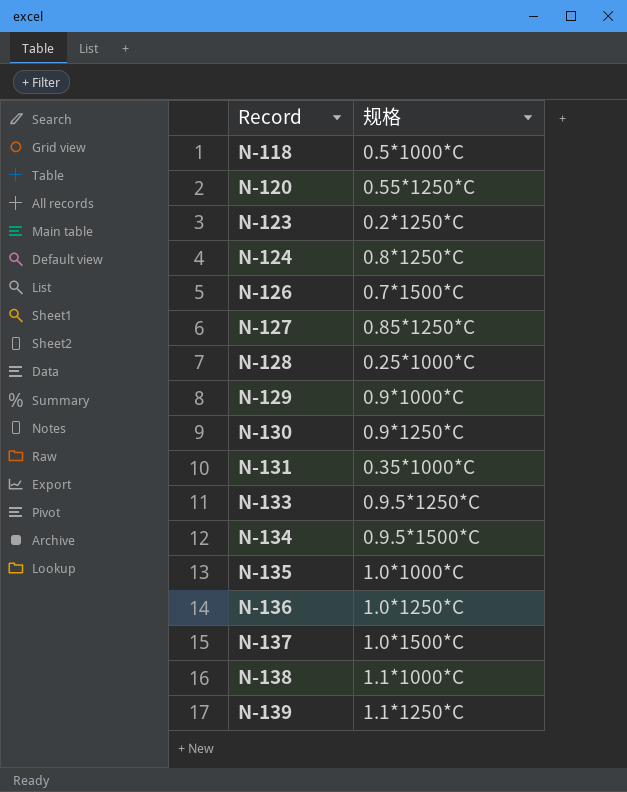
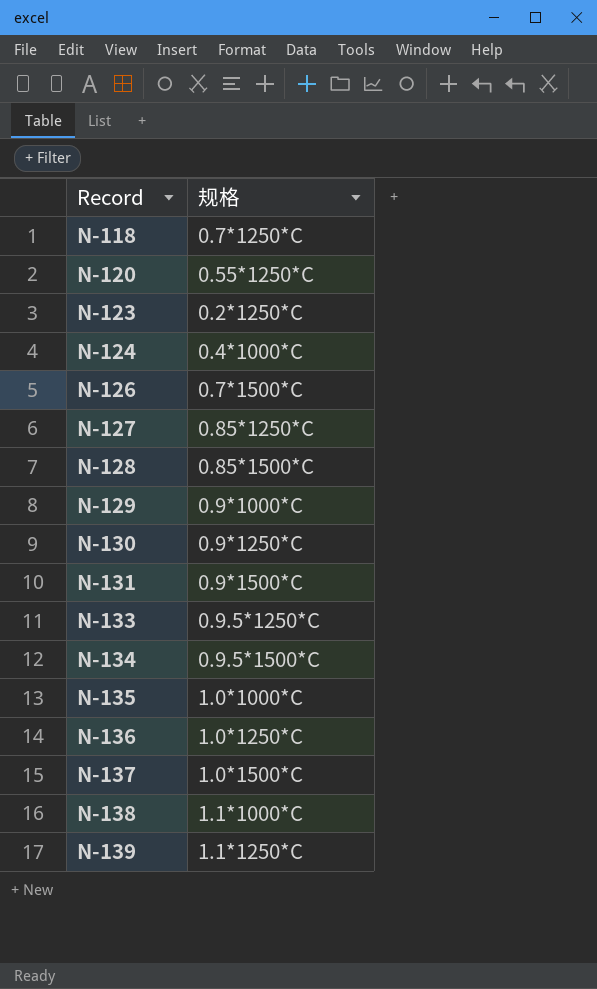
N-118 | 规格: 0.5*1000*C -> 0.7*1250*C
N-124 | 规格: 0.8*1250*C -> 0.4*1000*C
N-128 | 规格: 0.25*1000*C -> 0.85*1500*C
N-131 | 规格: 0.35*1000*C -> 0.9*1500*C

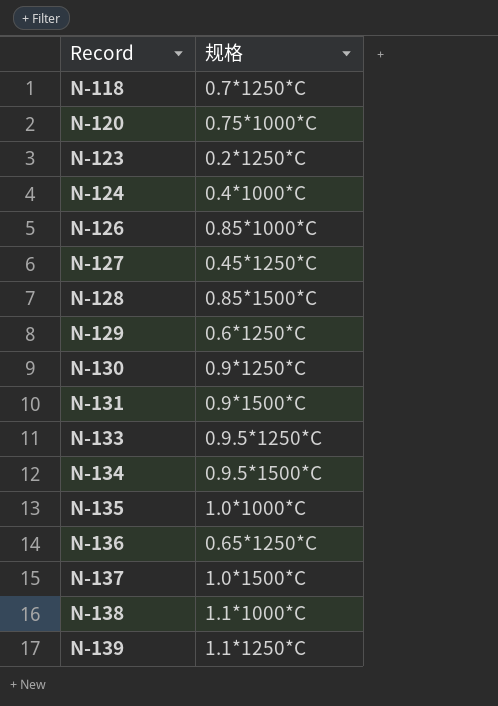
N-120 | 规格: 0.55*1250*C -> 0.75*1000*C
N-126 | 规格: 0.7*1500*C -> 0.85*1000*C
N-127 | 规格: 0.85*1250*C -> 0.45*1250*C
N-129 | 规格: 0.9*1000*C -> 0.6*1250*C
N-136 | 规格: 1.0*1250*C -> 0.65*1250*C

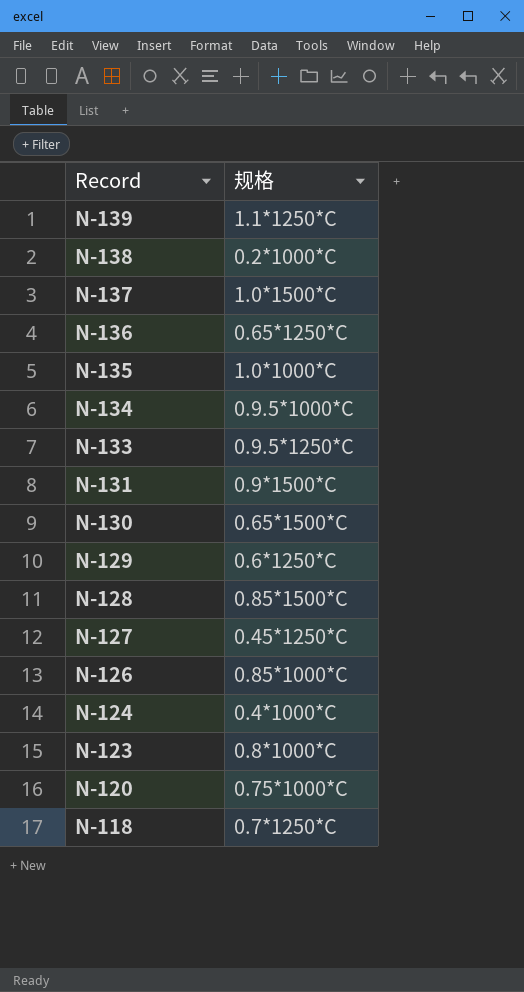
row order: Record ascending -> Record descending
N-138 | 规格: 1.1*1000*C -> 0.2*1000*C
N-134 | 规格: 0.9.5*1500*C -> 0.9.5*1000*C
N-130 | 规格: 0.9*1250*C -> 0.65*1500*C
N-123 | 规格: 0.2*1250*C -> 0.8*1000*C

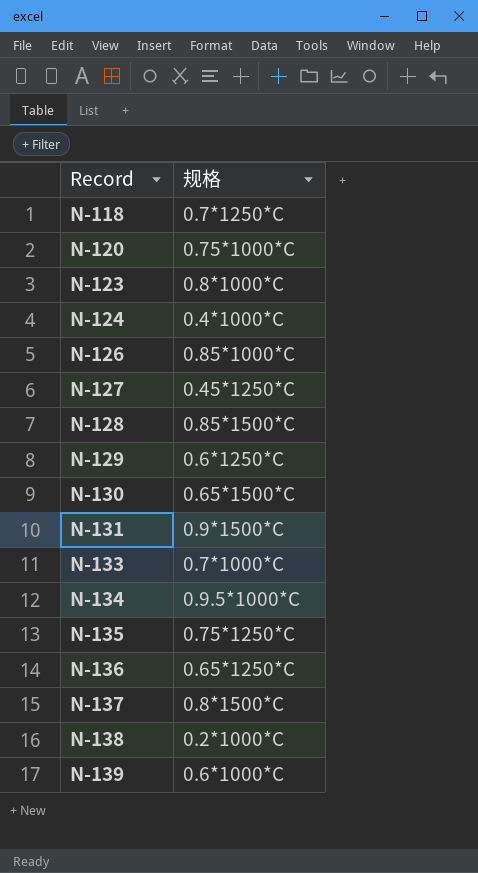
row order: Record descending -> Record ascending
N-133 | 规格: 0.9.5*1250*C -> 0.7*1000*C
N-135 | 规格: 1.0*1000*C -> 0.75*1250*C
N-137 | 规格: 1.0*1500*C -> 0.8*1500*C
N-139 | 规格: 1.1*1250*C -> 0.6*1000*C

